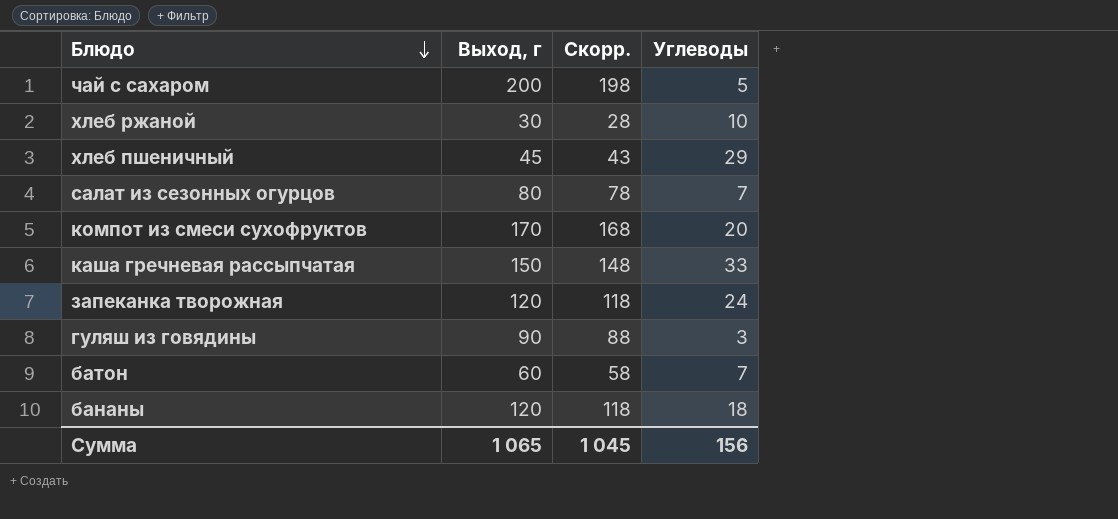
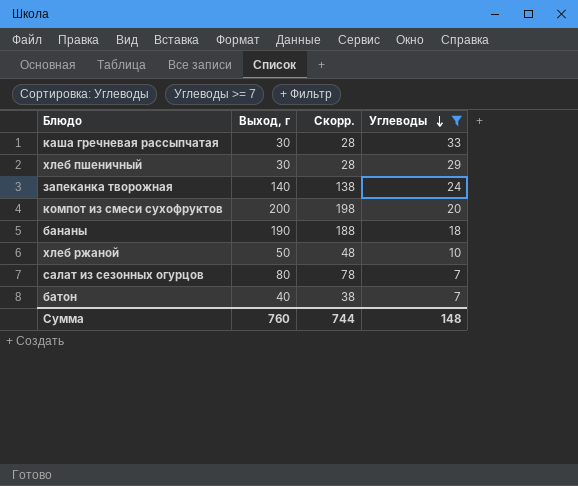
filter: none -> Углеводы >= 7
row order: Блюдо descending -> Углеводы descending
каша гречневая рассыпчатая | Выход, г: 150 -> 30
каша гречневая рассыпчатая | Скорр.: 148 -> 28
хлеб пшеничный | Выход, г: 45 -> 30
хлеб пшеничный | Скорр.: 43 -> 28
запеканка творожная | Выход, г: 120 -> 140
запеканка творожная | Скорр.: 118 -> 138
компот из смеси сухофруктов | Выход, г: 170 -> 200
компот из смеси сухофруктов | Скорр.: 168 -> 198
бананы | Выход, г: 120 -> 190
бананы | Скорр.: 118 -> 188
хлеб ржаной | Выход, г: 30 -> 50
хлеб ржаной | Скорр.: 28 -> 48
батон | Выход, г: 60 -> 40
батон | Скорр.: 58 -> 38
Сумма | Выход, г: 1 065 -> 760
Сумма | Скорр.: 1 045 -> 744
Сумма | Углеводы: 156 -> 148

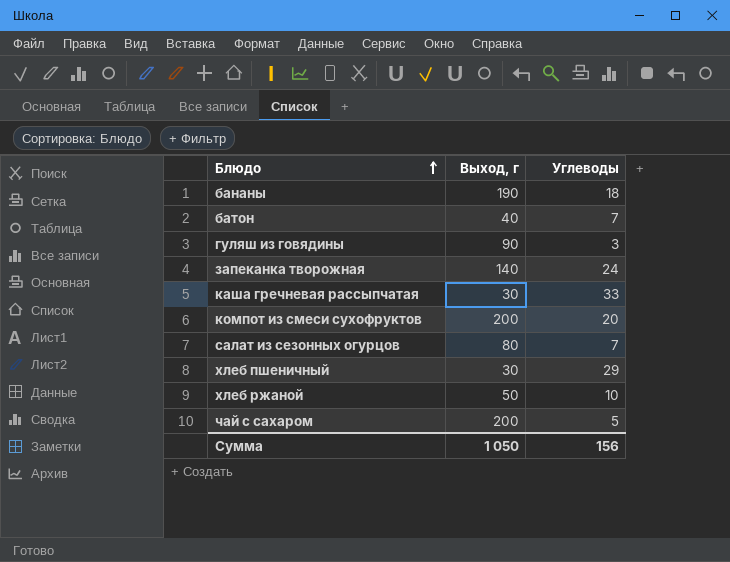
filter: Углеводы >= 7 -> none
row order: Углеводы descending -> Блюдо ascending
column Скорр. | formula: [Выход, г] - 2 -> none
Сумма | Выход, г: 760 -> 1 050
Сумма | Углеводы: 148 -> 156

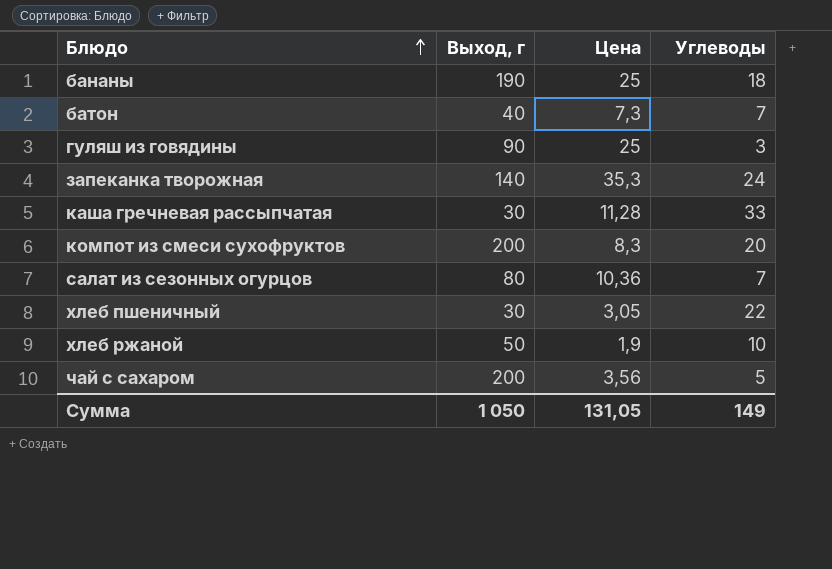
column Цена | position: none -> 3
хлеб пшеничный | Углеводы: 29 -> 22
Сумма | Углеводы: 156 -> 149

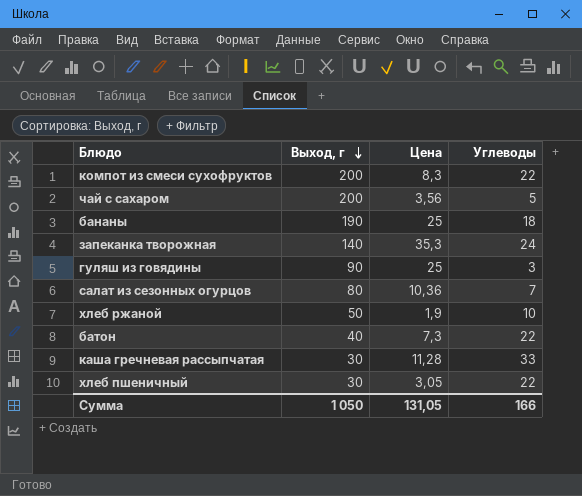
row order: Блюдо ascending -> Выход, г descending
компот из смеси сухофруктов | Углеводы: 20 -> 22
батон | Углеводы: 7 -> 22
Сумма | Углеводы: 149 -> 166

